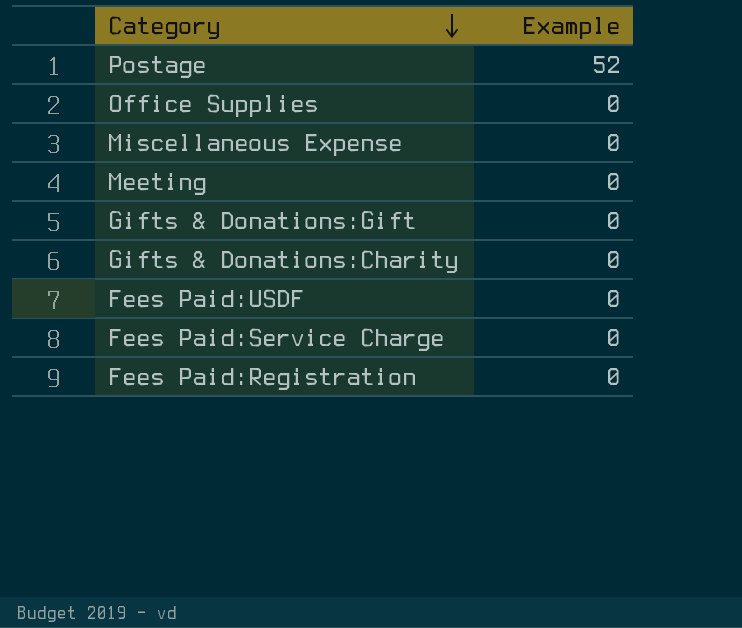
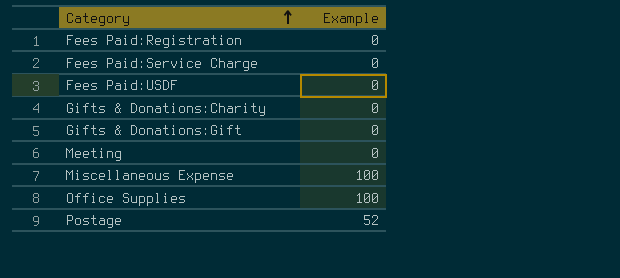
row order: Category descending -> Category ascending
Miscellaneous Expense | Example: 0 -> 100
Office Supplies | Example: 0 -> 100

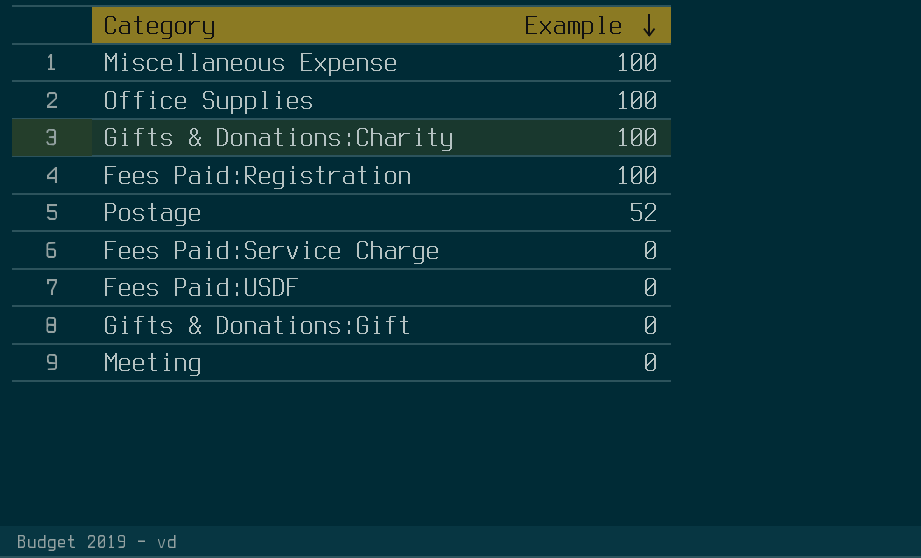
row order: Category ascending -> Example descending
Gifts & Donations:Charity | Example: 0 -> 100
Fees Paid:Registration | Example: 0 -> 100

